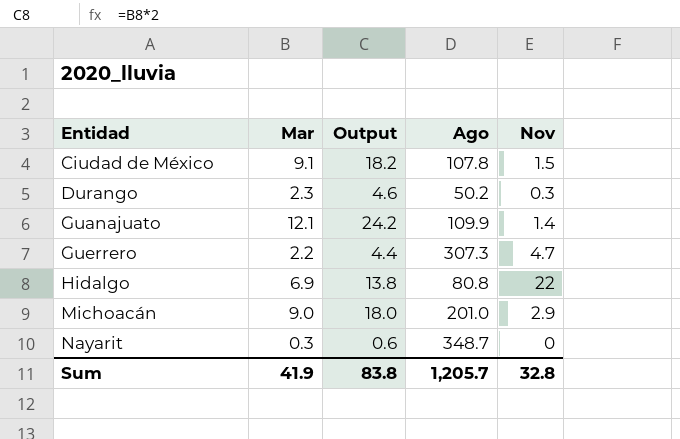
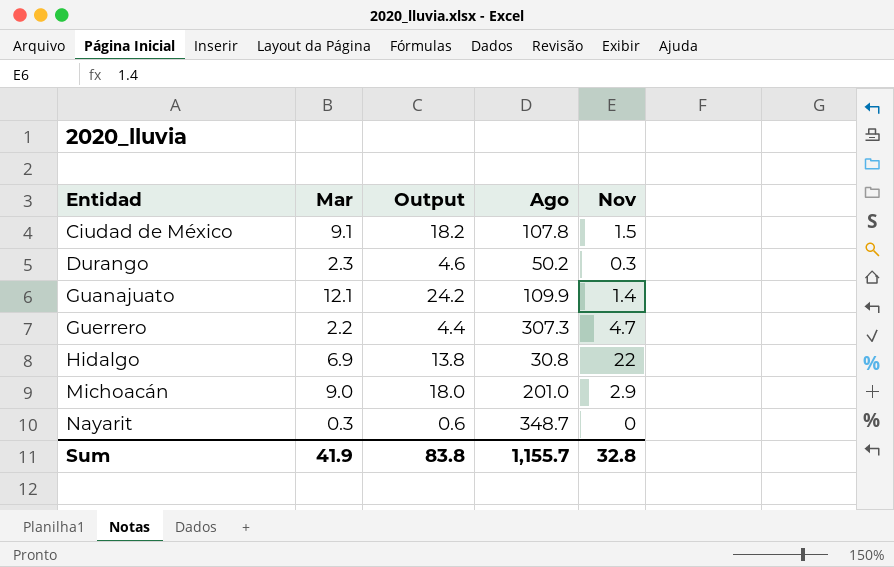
Hidalgo | Ago: 80.8 -> 30.8
Sum | Ago: 1,205.7 -> 1,155.7

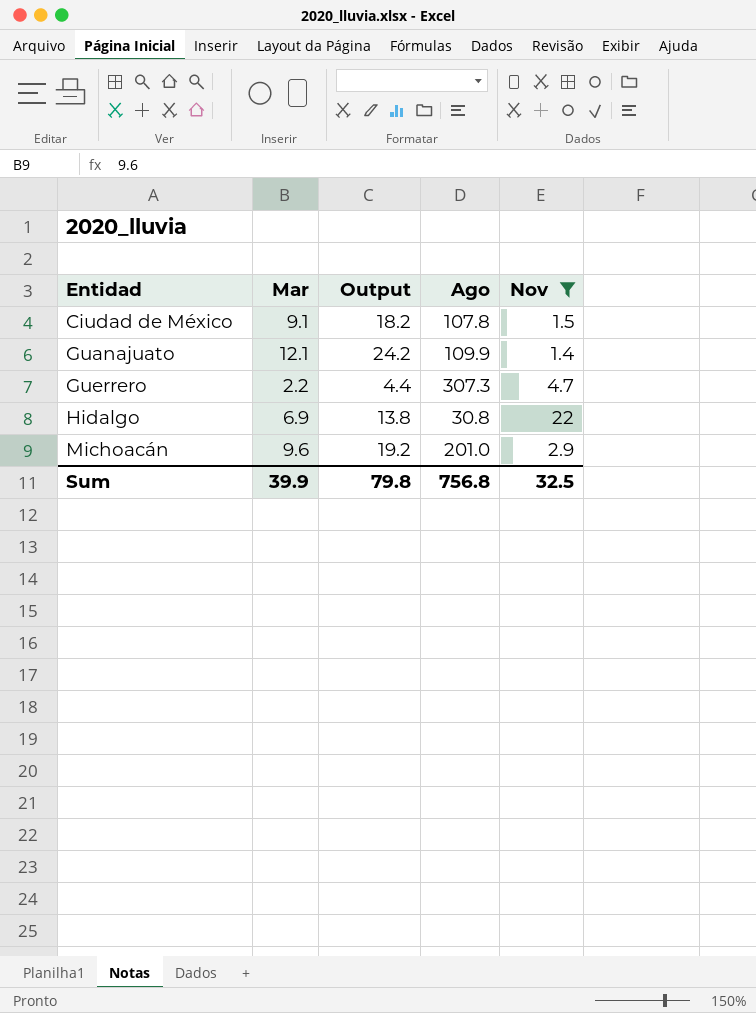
filter: none -> Nov >= 1.4
Michoacán | Mar: 9.0 -> 9.6
Michoacán | Output: 18.0 -> 19.2
Sum | Mar: 41.9 -> 39.9
Sum | Output: 83.8 -> 79.8
Sum | Ago: 1,155.7 -> 756.8
Sum | Nov: 32.8 -> 32.5

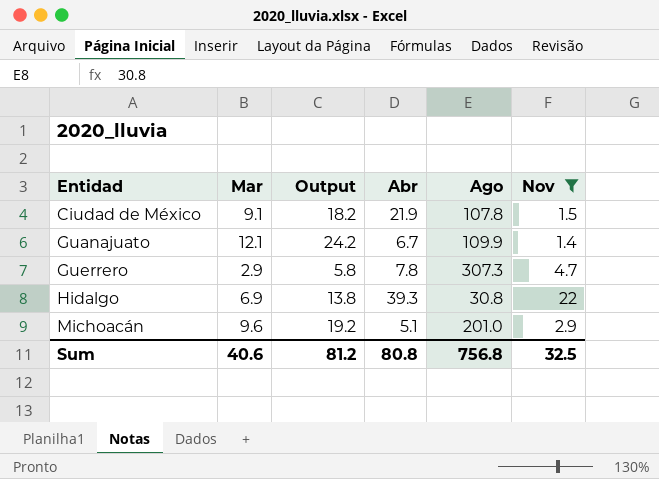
column Abr | position: none -> 4
Guerrero | Mar: 2.2 -> 2.9
Guerrero | Output: 4.4 -> 5.8
Sum | Mar: 39.9 -> 40.6
Sum | Output: 79.8 -> 81.2

